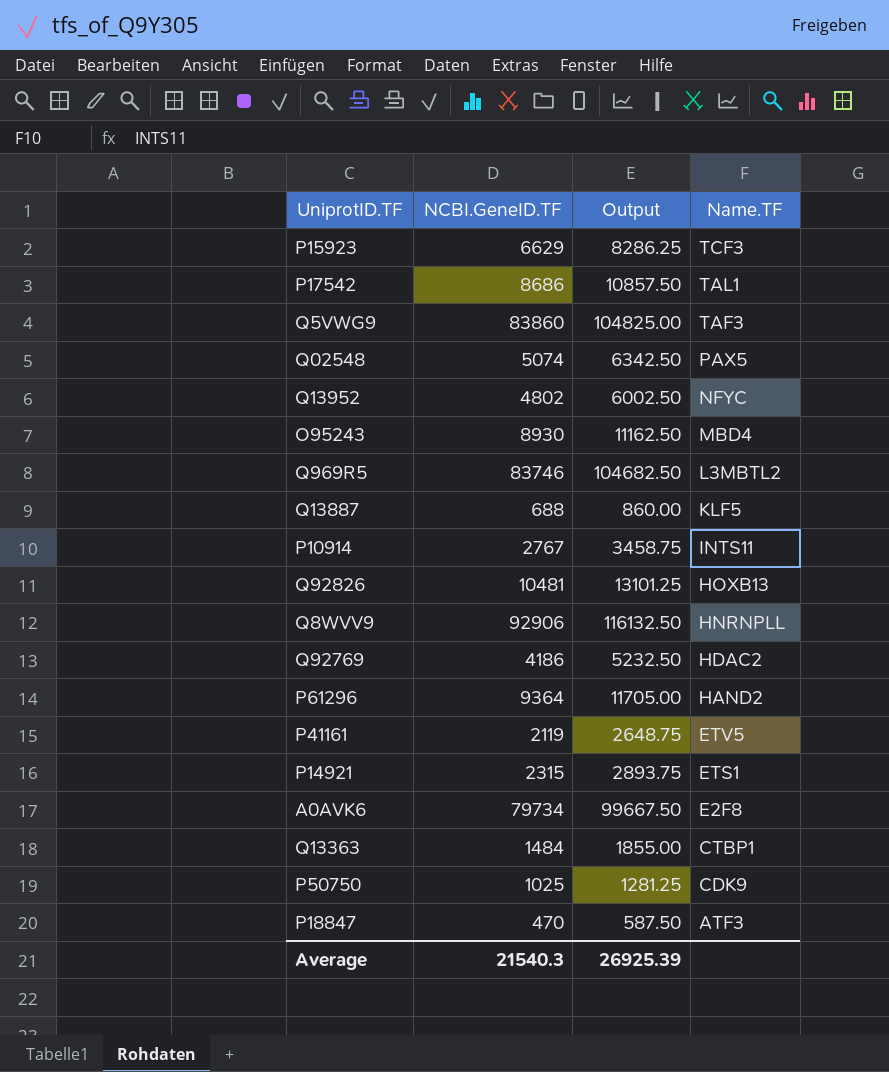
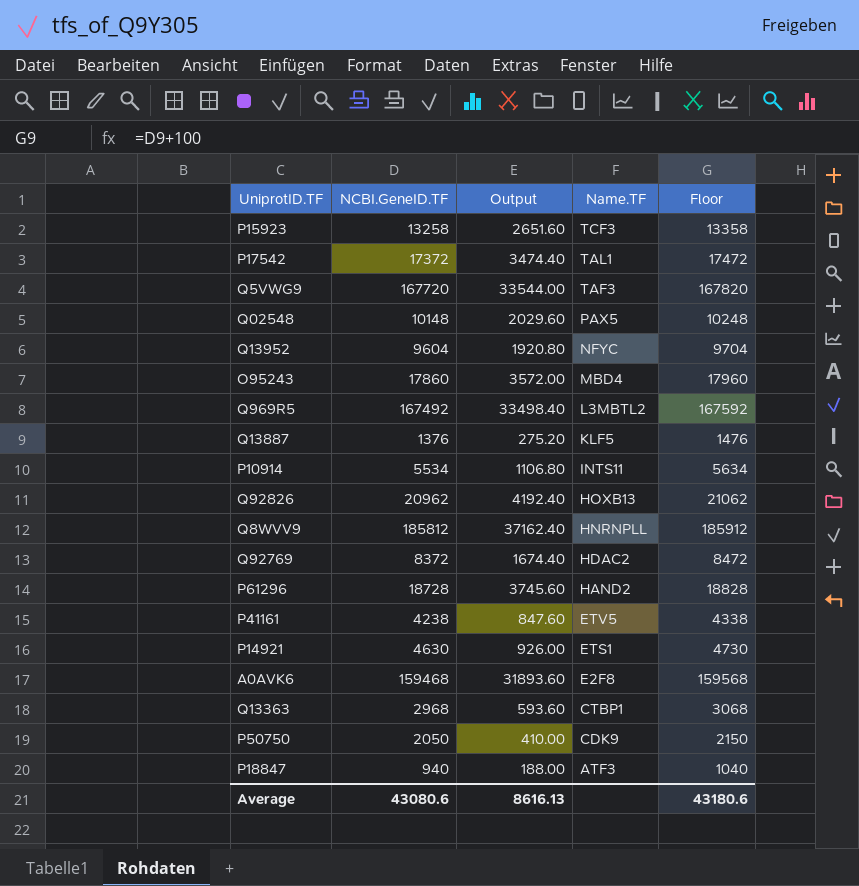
column Output | formula: [NCBI.GeneID.TF] * 1.25 -> [NCBI.GeneID.TF] * 0.2
column Floor | formula: none -> [NCBI.GeneID.TF] + 100
P15923 | NCBI.GeneID.TF: 6629 -> 13258
P17542 | NCBI.GeneID.TF: 8686 -> 17372
Q5VWG9 | NCBI.GeneID.TF: 83860 -> 167720
Q02548 | NCBI.GeneID.TF: 5074 -> 10148
Q13952 | NCBI.GeneID.TF: 4802 -> 9604
O95243 | NCBI.GeneID.TF: 8930 -> 17860
Q969R5 | NCBI.GeneID.TF: 83746 -> 167492
Q13887 | NCBI.GeneID.TF: 688 -> 1376
P10914 | NCBI.GeneID.TF: 2767 -> 5534
Q92826 | NCBI.GeneID.TF: 10481 -> 20962
Q8WVV9 | NCBI.GeneID.TF: 92906 -> 185812
Q92769 | NCBI.GeneID.TF: 4186 -> 8372
P61296 | NCBI.GeneID.TF: 9364 -> 18728
P41161 | NCBI.GeneID.TF: 2119 -> 4238
P14921 | NCBI.GeneID.TF: 2315 -> 4630
A0AVK6 | NCBI.GeneID.TF: 79734 -> 159468
Q13363 | NCBI.GeneID.TF: 1484 -> 2968
P50750 | NCBI.GeneID.TF: 1025 -> 2050
P18847 | NCBI.GeneID.TF: 470 -> 940
Average | NCBI.GeneID.TF: 21540.3 -> 43080.6
Average | Output: 26925.39 -> 8616.13

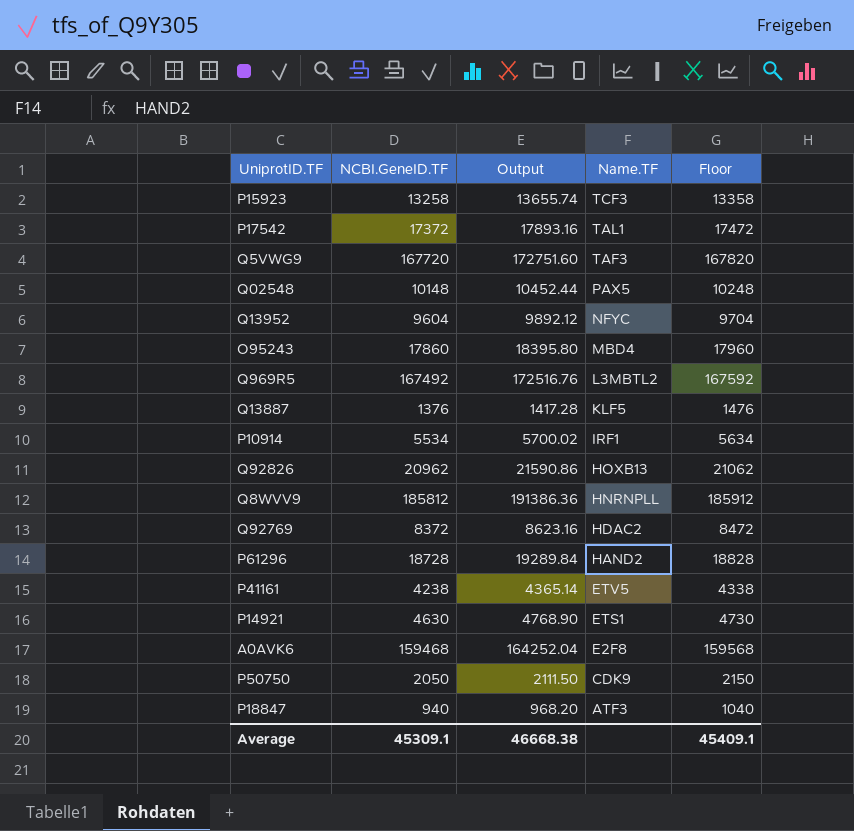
column Output | formula: [NCBI.GeneID.TF] * 0.2 -> [NCBI.GeneID.TF] * 1.03
row Q13363: 2968 | 593.60 | CTBP1 | 3068 -> none
P10914 | Name.TF: INTS11 -> IRF1
Average | NCBI.GeneID.TF: 43080.6 -> 45309.1
Average | Output: 8616.13 -> 46668.38
Average | Floor: 43180.6 -> 45409.1

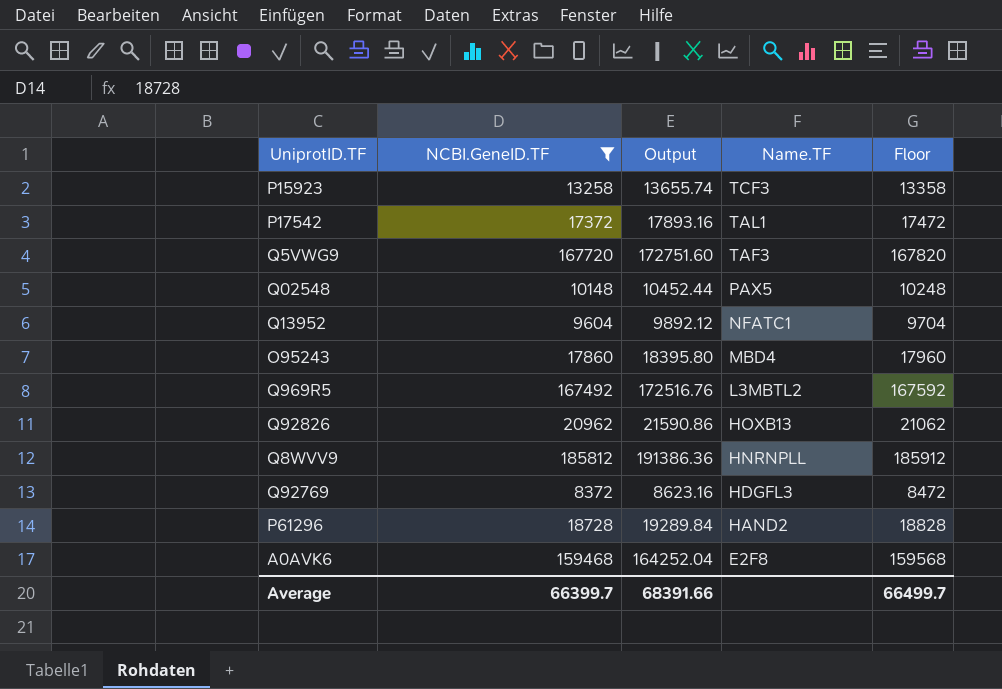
filter: none -> NCBI.GeneID.TF >= 8372
Q13952 | Name.TF: NFYC -> NFATC1
Q92769 | Name.TF: HDAC2 -> HDGFL3
Average | NCBI.GeneID.TF: 45309.1 -> 66399.7
Average | Output: 46668.38 -> 68391.66
Average | Floor: 45409.1 -> 66499.7

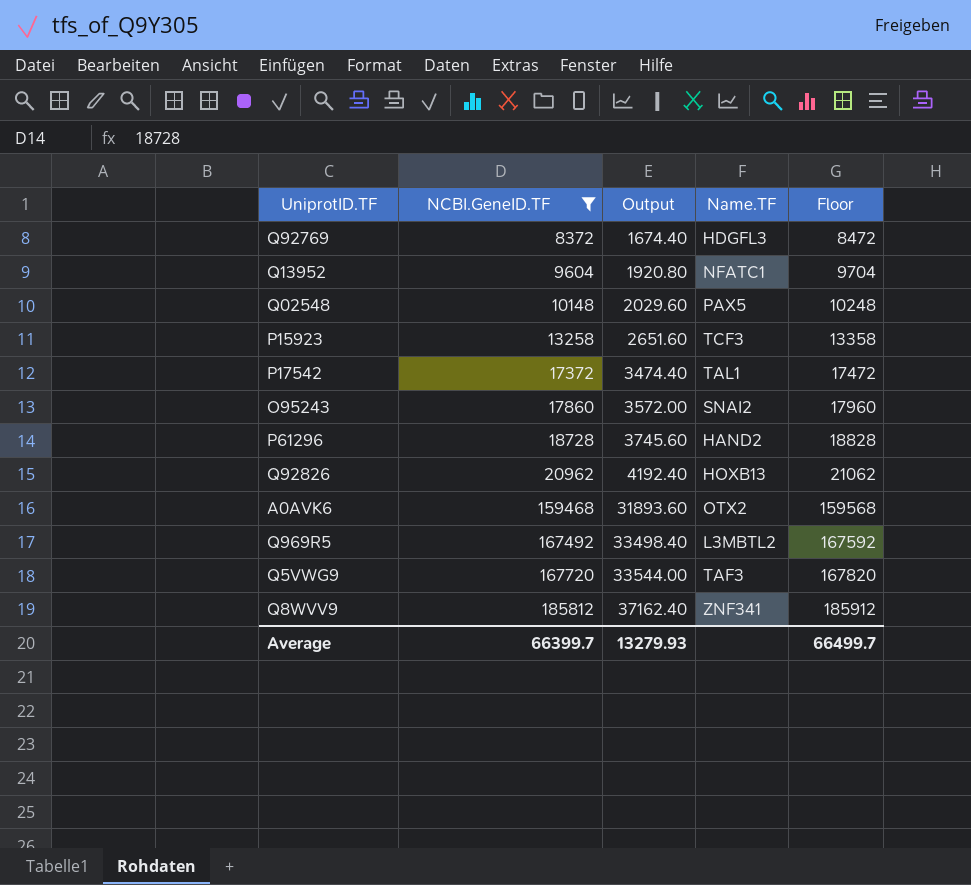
row order: Name.TF descending -> NCBI.GeneID.TF ascending
column Output | formula: [NCBI.GeneID.TF] * 1.03 -> [NCBI.GeneID.TF] * 0.2
O95243 | Name.TF: MBD4 -> SNAI2
A0AVK6 | Name.TF: E2F8 -> OTX2
Q8WVV9 | Name.TF: HNRNPLL -> ZNF341
Average | Output: 68391.66 -> 13279.93

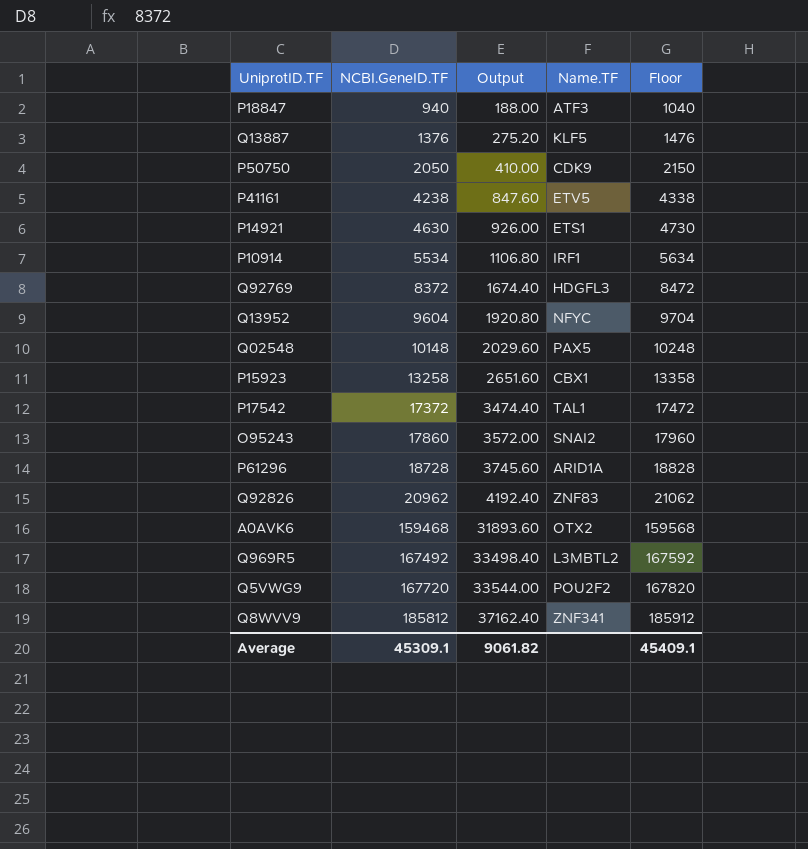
filter: NCBI.GeneID.TF >= 8372 -> none
Q13952 | Name.TF: NFATC1 -> NFYC
P15923 | Name.TF: TCF3 -> CBX1
P61296 | Name.TF: HAND2 -> ARID1A
Q92826 | Name.TF: HOXB13 -> ZNF83
Q5VWG9 | Name.TF: TAF3 -> POU2F2
Average | NCBI.GeneID.TF: 66399.7 -> 45309.1
Average | Output: 13279.93 -> 9061.82
Average | Floor: 66499.7 -> 45409.1

